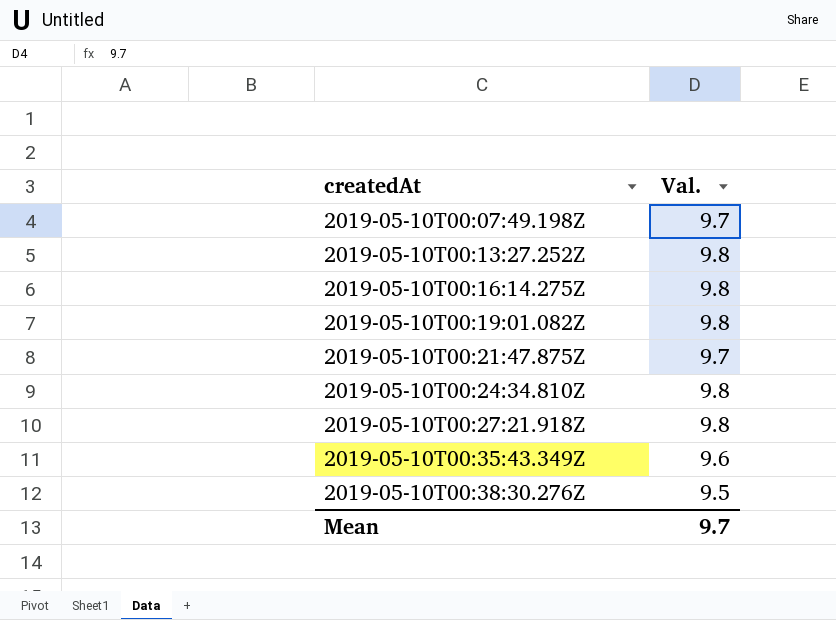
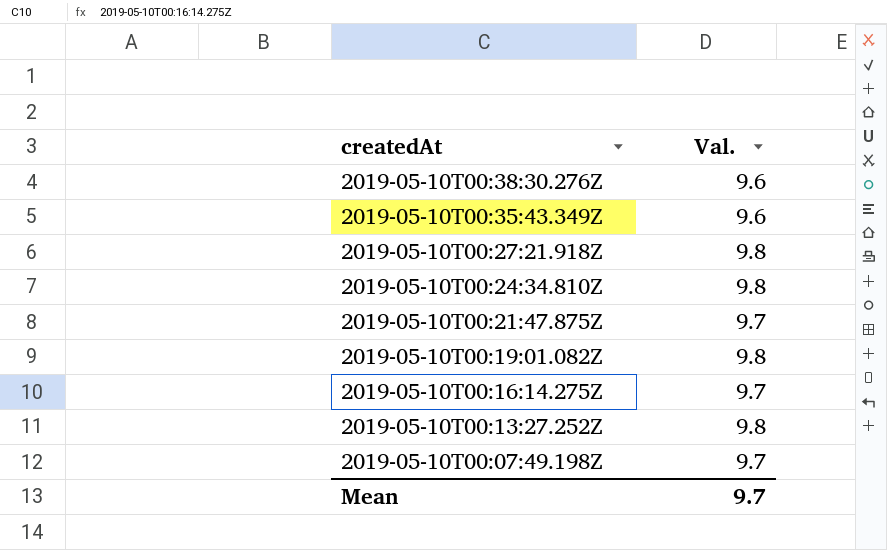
row order: createdAt ascending -> createdAt descending
2019-05-10T00:38:30.276Z | Val.: 9.5 -> 9.6
2019-05-10T00:16:14.275Z | Val.: 9.8 -> 9.7

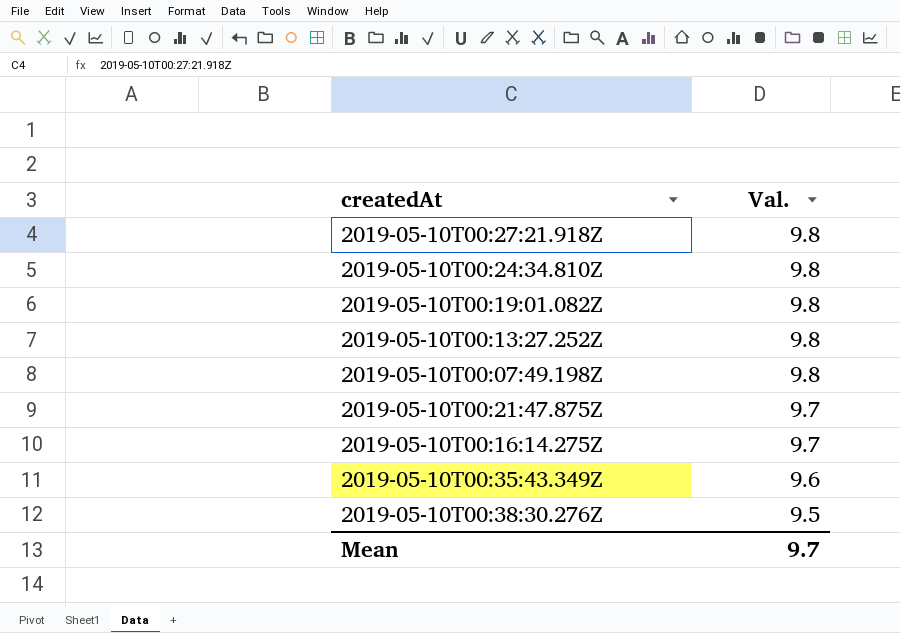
row order: createdAt descending -> Val. descending
2019-05-10T00:07:49.198Z | Val.: 9.7 -> 9.8
2019-05-10T00:38:30.276Z | Val.: 9.6 -> 9.5

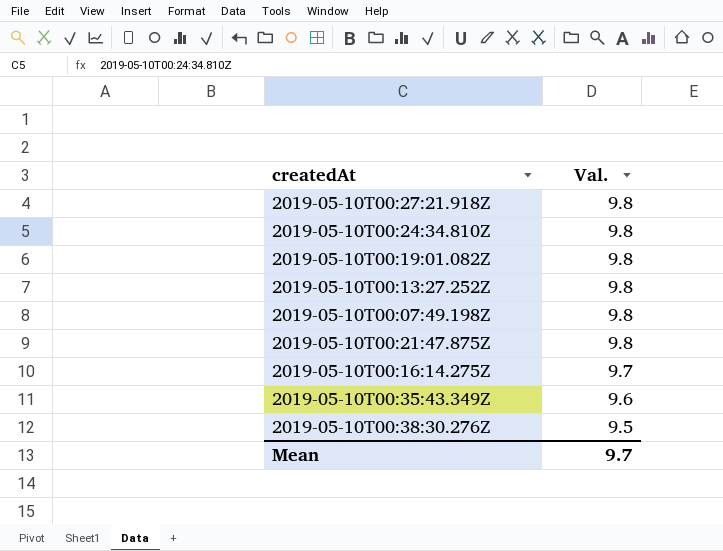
2019-05-10T00:21:47.875Z | Val.: 9.7 -> 9.8

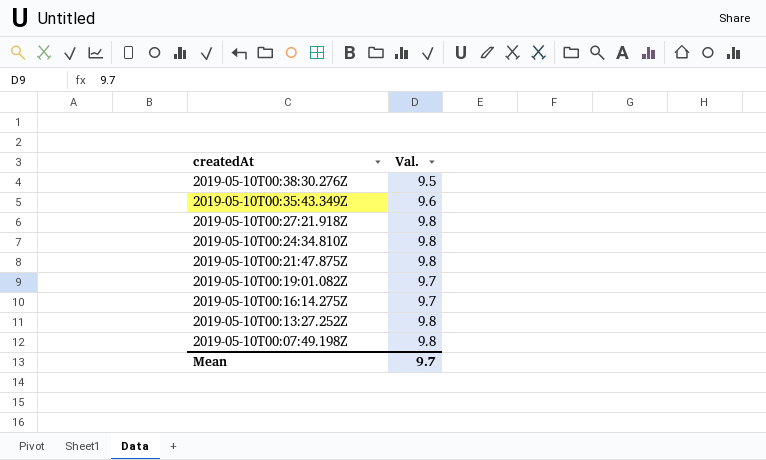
row order: Val. descending -> createdAt descending
2019-05-10T00:19:01.082Z | Val.: 9.8 -> 9.7

